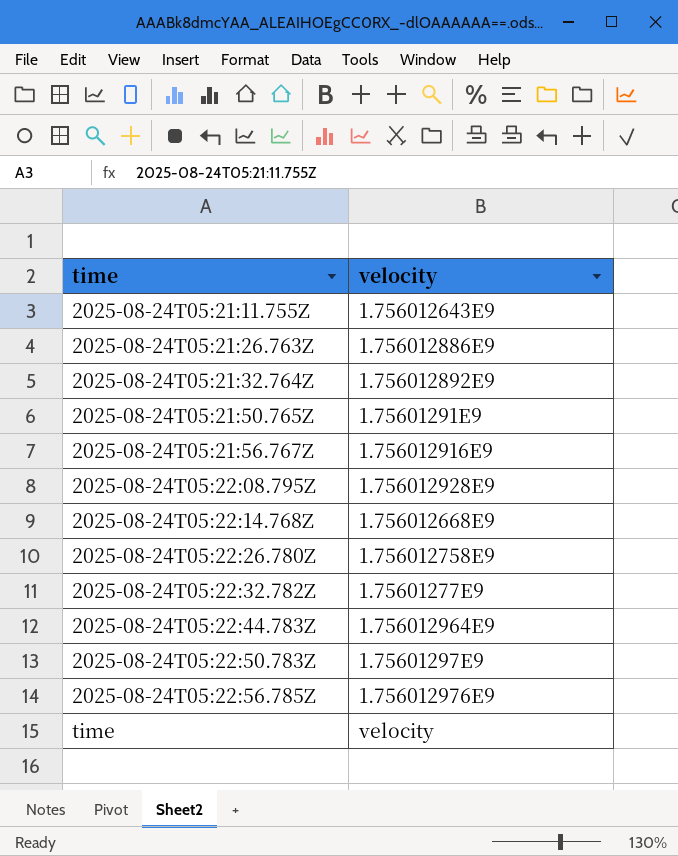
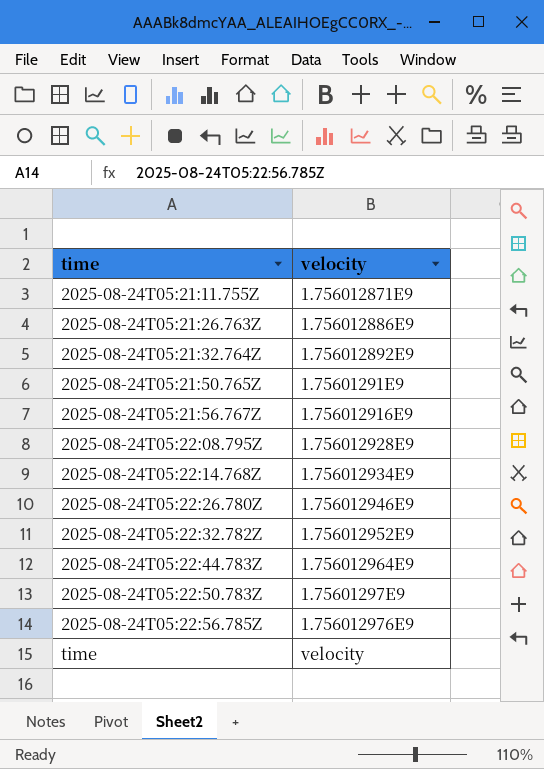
2025-08-24T05:21:11.755Z | velocity: 1.756012643E9 -> 1.756012871E9
2025-08-24T05:22:14.768Z | velocity: 1.756012668E9 -> 1.756012934E9
2025-08-24T05:22:26.780Z | velocity: 1.756012758E9 -> 1.756012946E9
2025-08-24T05:22:32.782Z | velocity: 1.75601277E9 -> 1.756012952E9

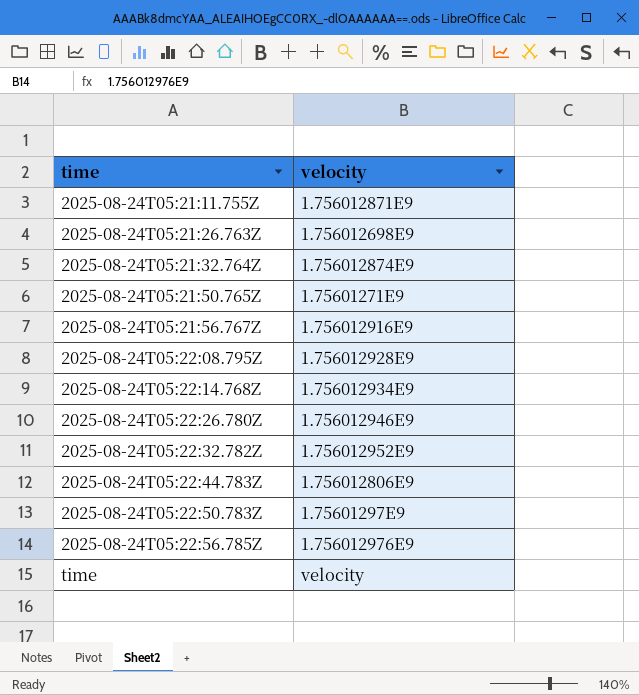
2025-08-24T05:21:26.763Z | velocity: 1.756012886E9 -> 1.756012698E9
2025-08-24T05:21:32.764Z | velocity: 1.756012892E9 -> 1.756012874E9
2025-08-24T05:21:50.765Z | velocity: 1.75601291E9 -> 1.75601271E9
2025-08-24T05:22:44.783Z | velocity: 1.756012964E9 -> 1.756012806E9

